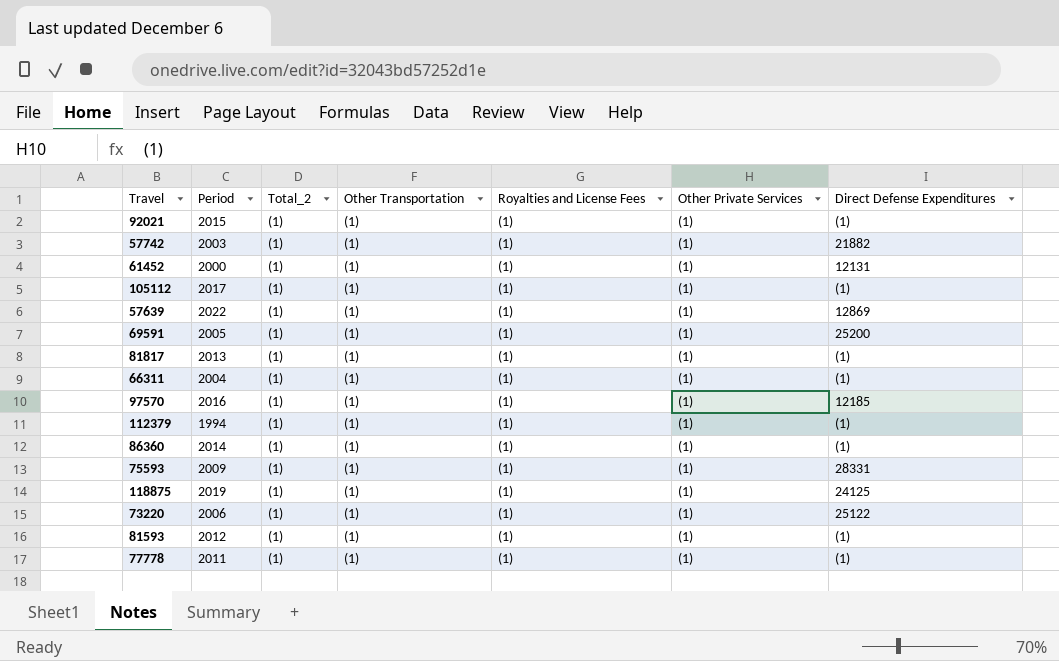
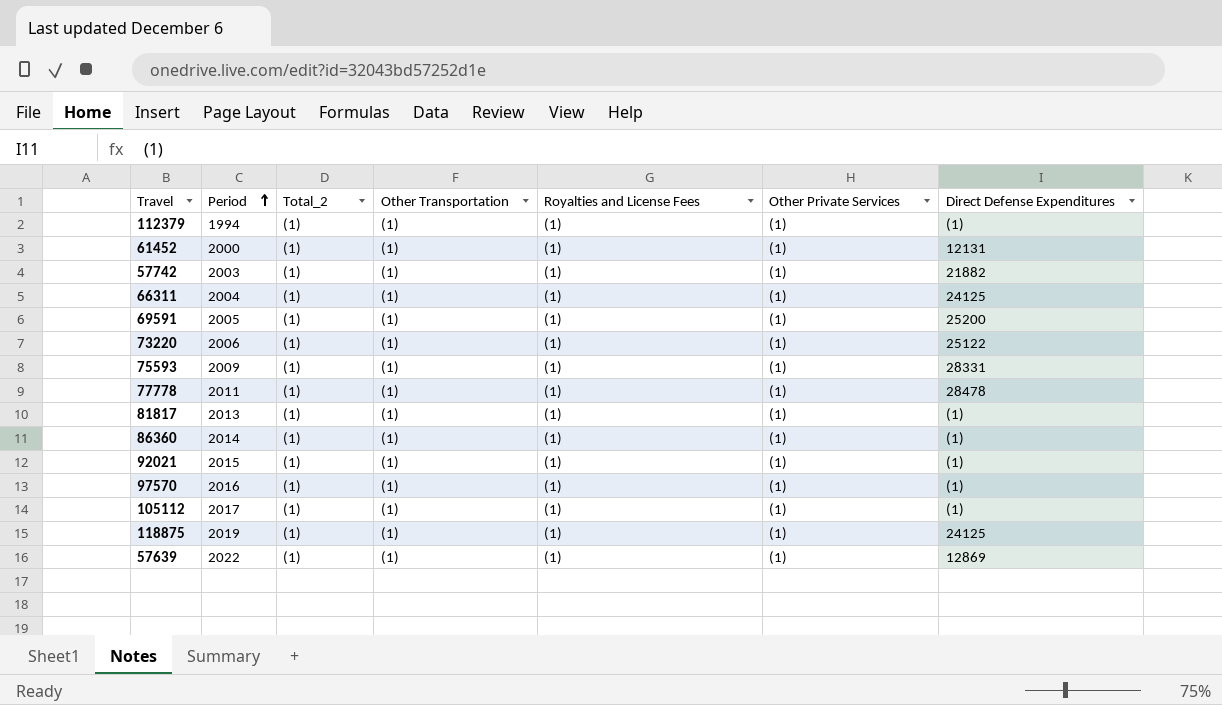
row order: none -> Period ascending
row 81593: 2012 | (1) | (1) | (1) | (1) | (1) -> none
66311 | Direct Defense Expenditures: (1) -> 24125
77778 | Direct Defense Expenditures: (1) -> 28478
97570 | Direct Defense Expenditures: 12185 -> (1)

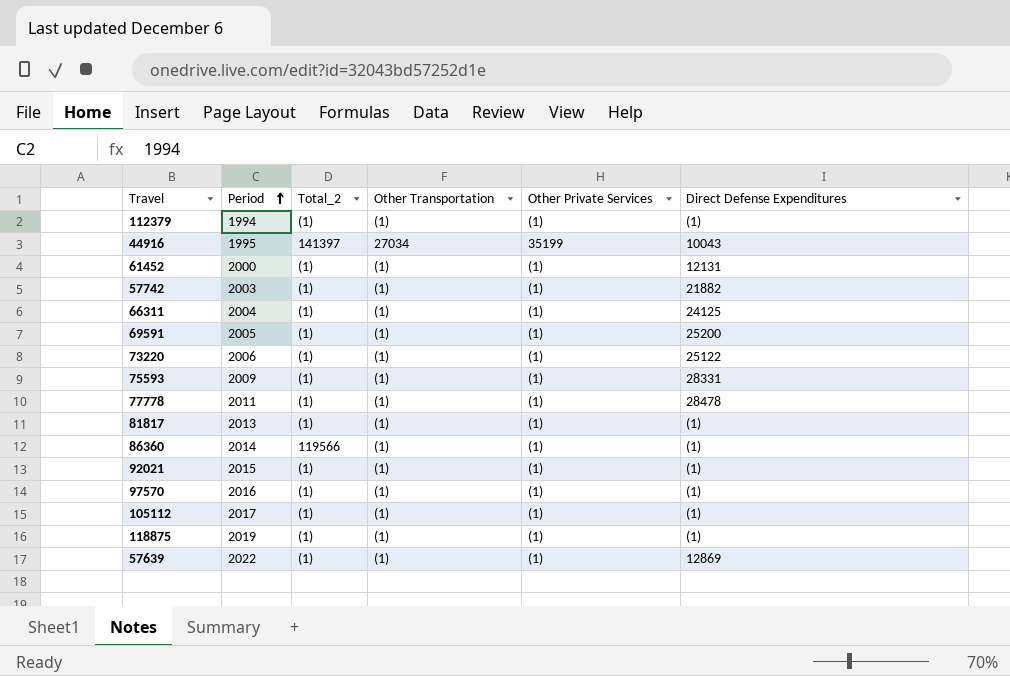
column Royalties and License Fees | position: 5 -> none
row 44916: none -> 1995 | 141397 | 27034 | 35199 | 10043
86360 | Total_2: (1) -> 119566
118875 | Direct Defense Expenditures: 24125 -> (1)

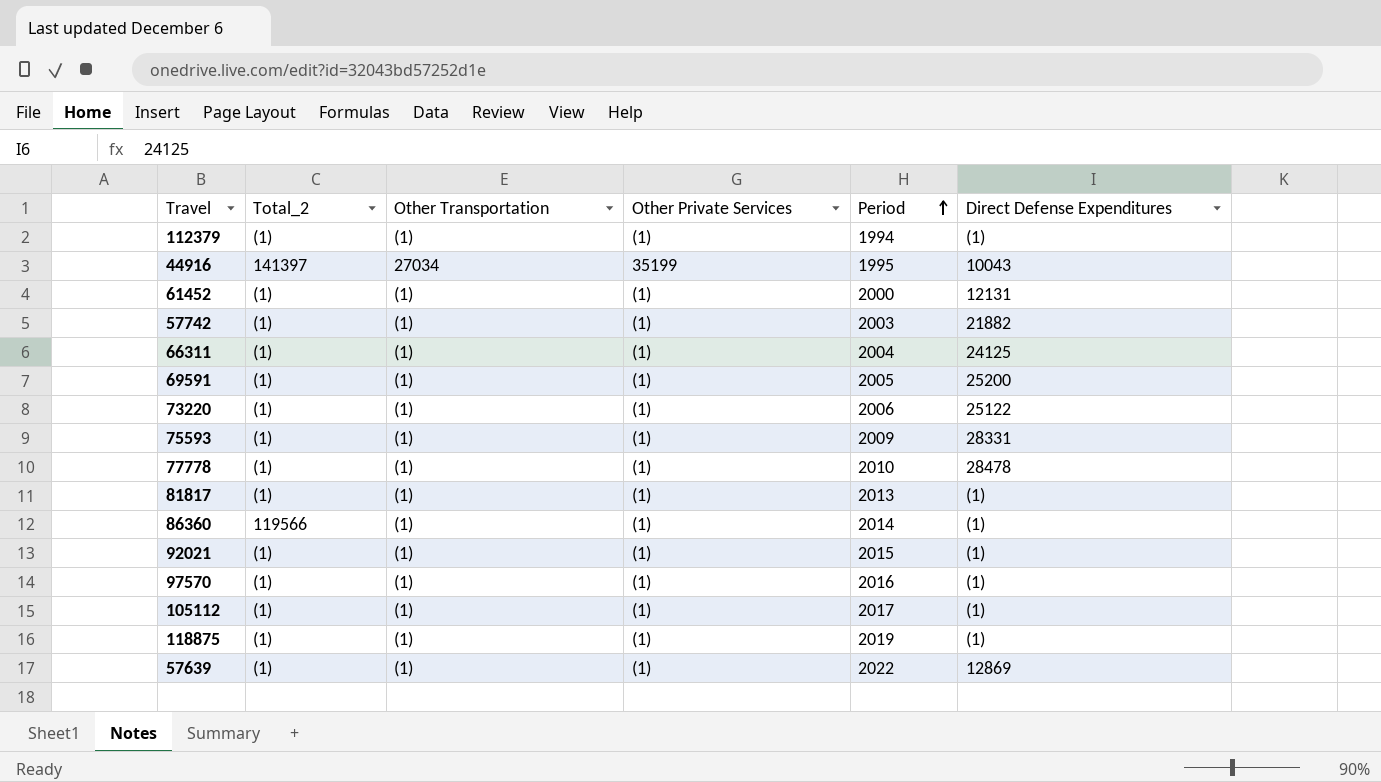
column Period | position: 2 -> 5
77778 | Period: 2011 -> 2010

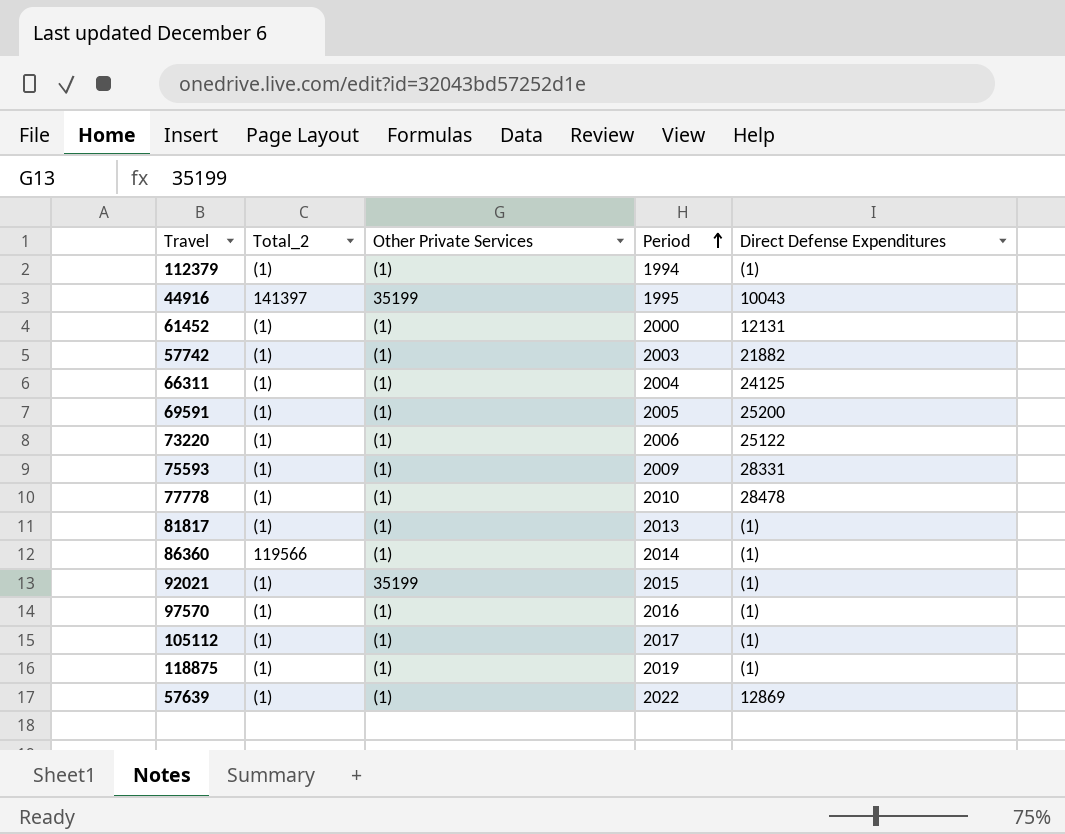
column Other Transportation | position: 3 -> none
92021 | Other Private Services: (1) -> 35199

